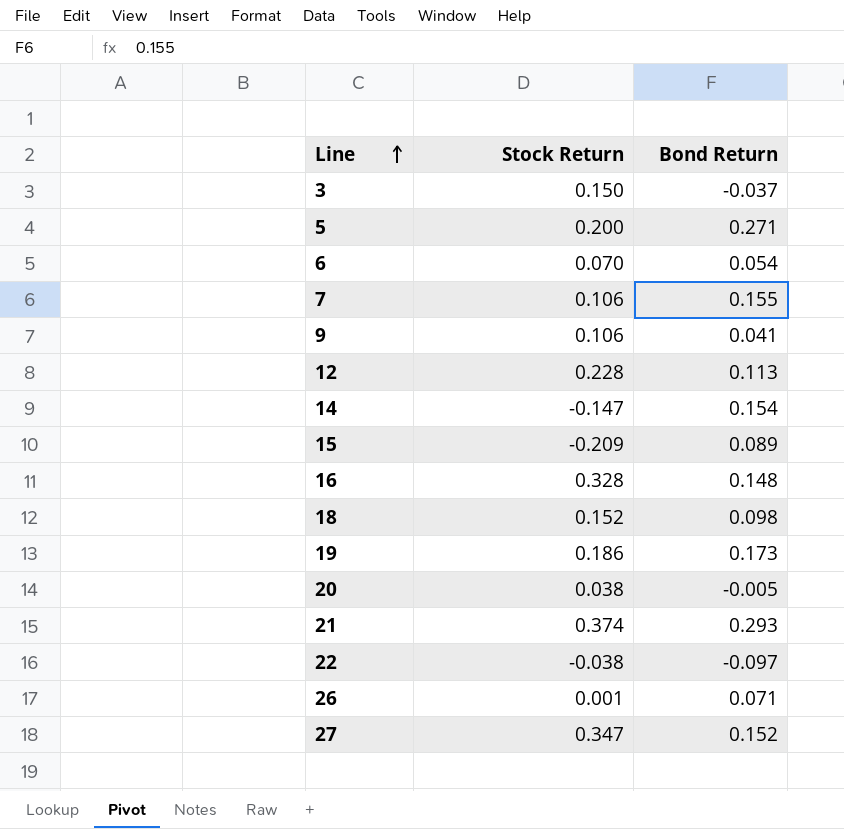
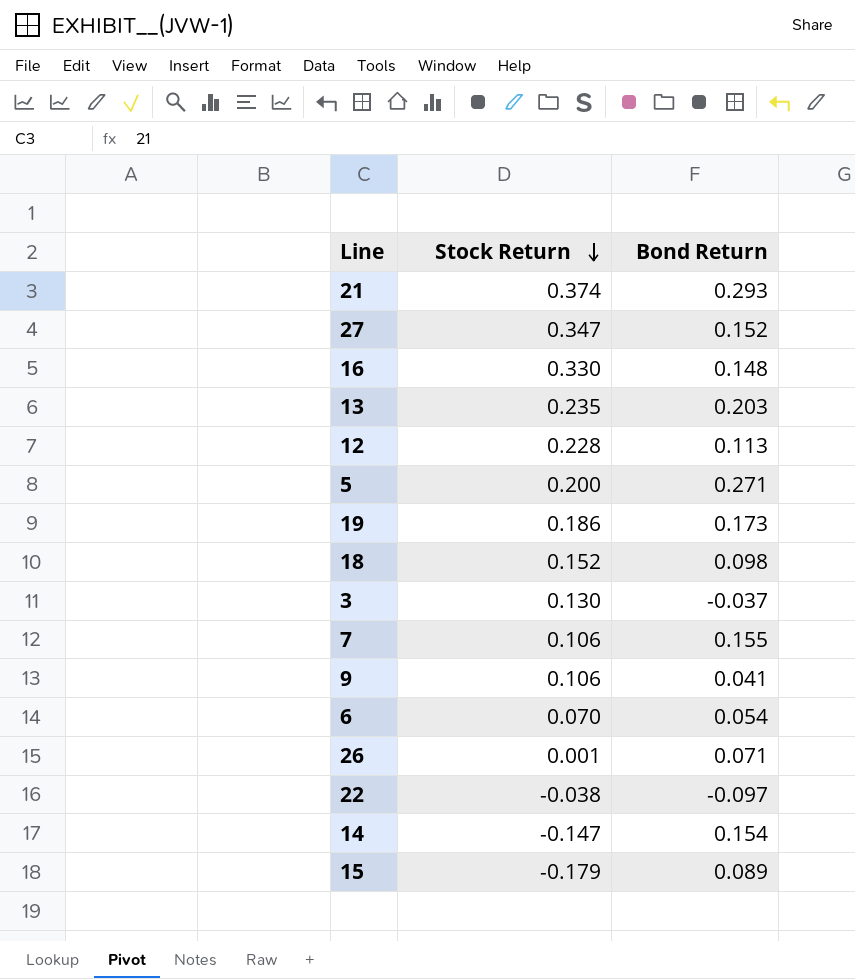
row order: Line ascending -> Stock Return descending
row 20: 0.038 | -0.005 -> none
16 | Stock Return: 0.328 -> 0.330
row 13: none -> 0.235 | 0.203
3 | Stock Return: 0.150 -> 0.130
15 | Stock Return: -0.209 -> -0.179

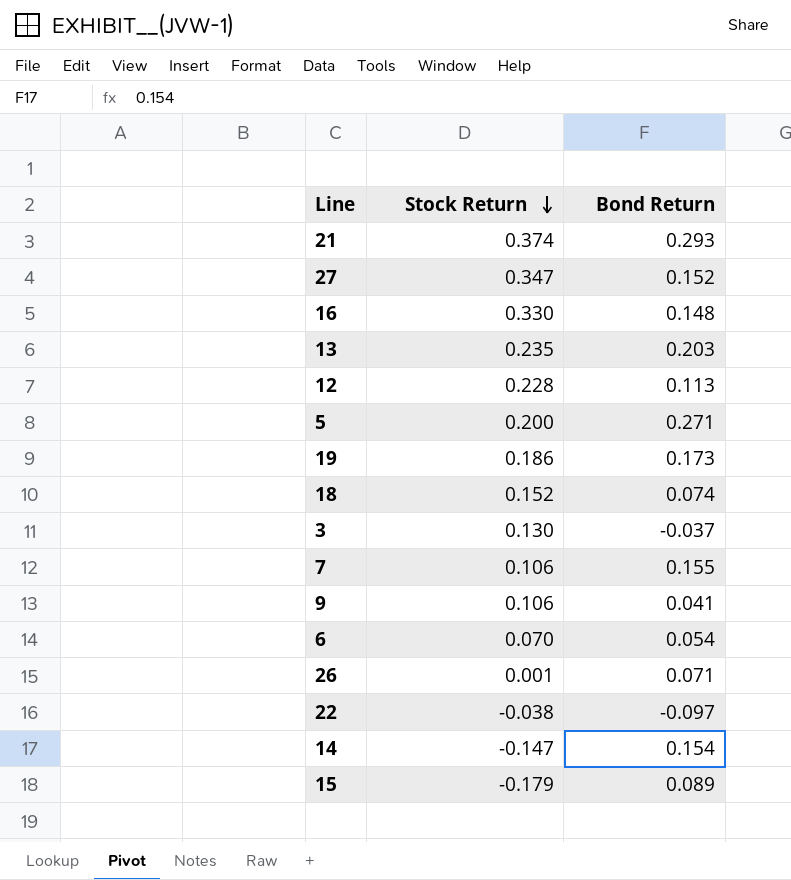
18 | Bond Return: 0.098 -> 0.074

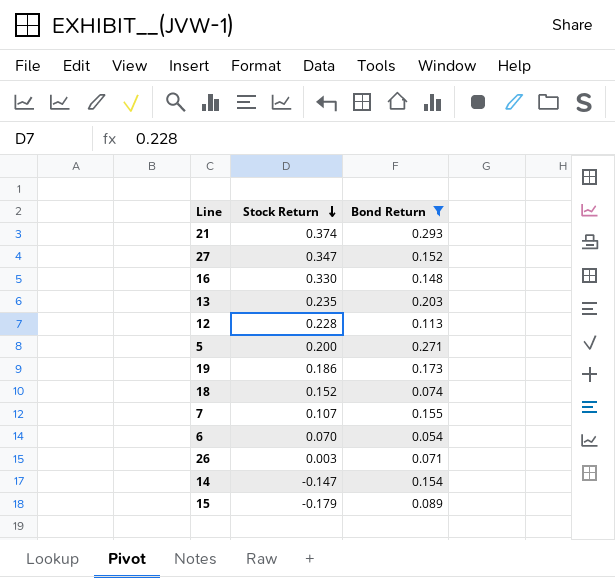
filter: none -> Bond Return >= 0.054
7 | Stock Return: 0.106 -> 0.107
26 | Stock Return: 0.001 -> 0.003

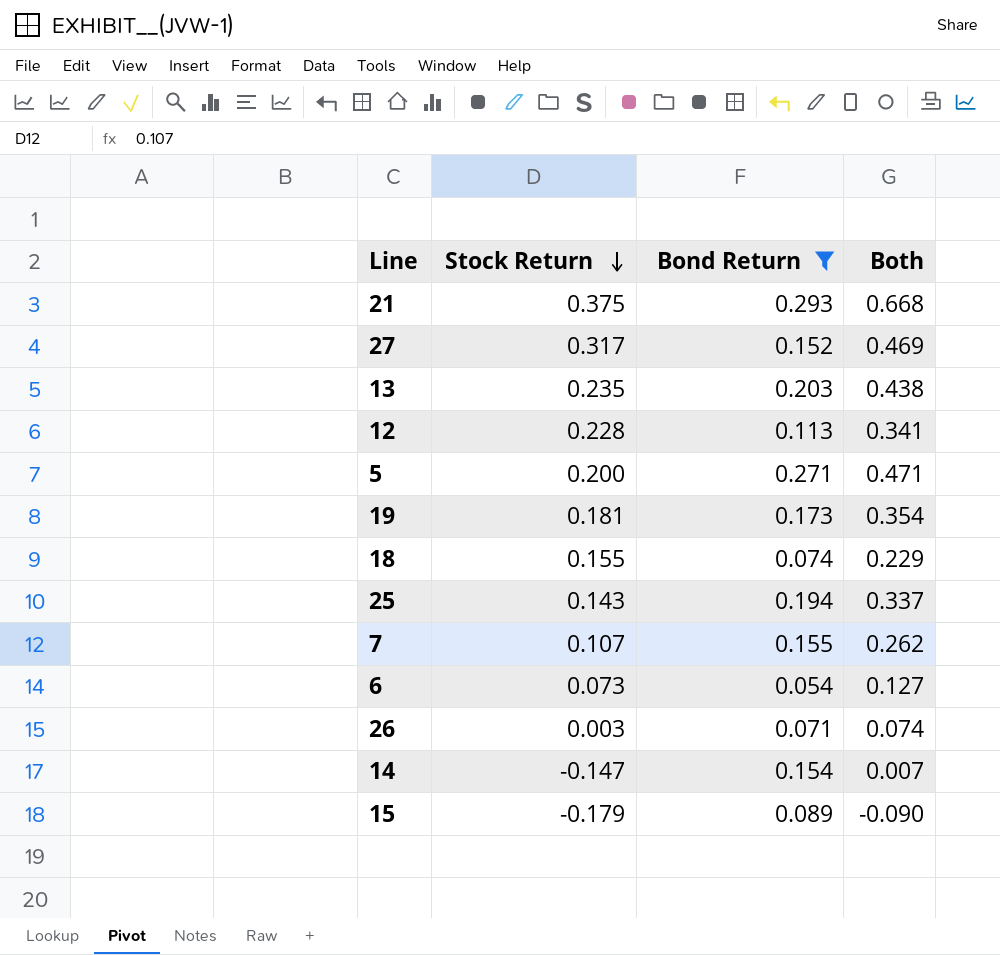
column Both | formula: none -> [Stock Return] + [Bond Return]
row 16: 0.330 | 0.148 -> none
21 | Stock Return: 0.374 -> 0.375
27 | Stock Return: 0.347 -> 0.317
19 | Stock Return: 0.186 -> 0.181
18 | Stock Return: 0.152 -> 0.155
row 25: none -> 0.143 | 0.194 | 0.337
6 | Stock Return: 0.070 -> 0.073

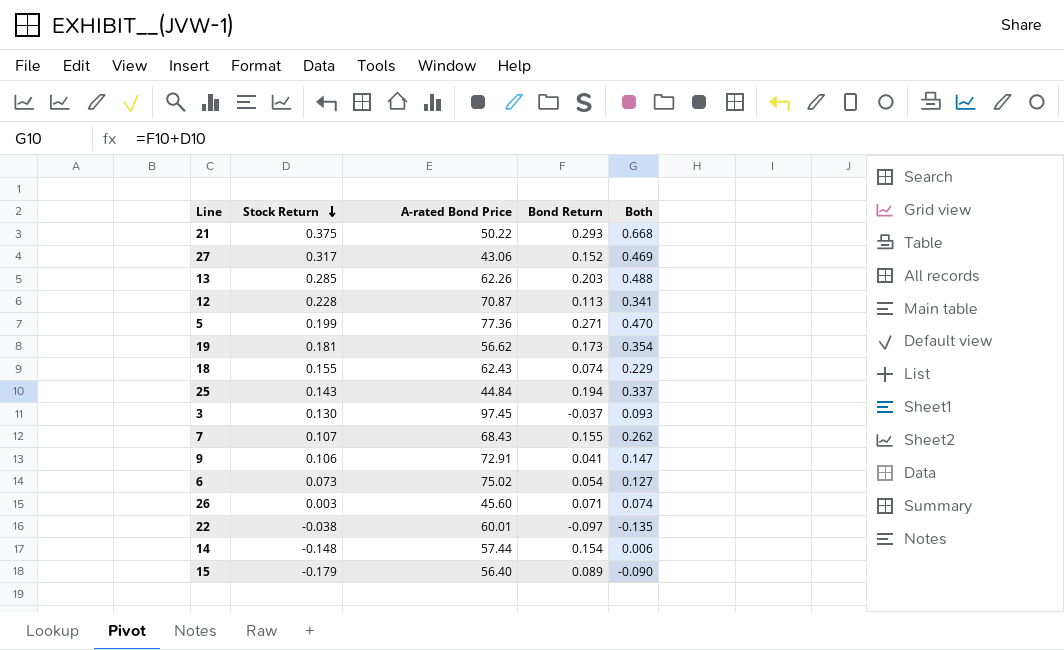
filter: Bond Return >= 0.054 -> none
column A-rated Bond Price | position: none -> 3
13 | Stock Return: 0.235 -> 0.285
13 | Both: 0.438 -> 0.488
5 | Stock Return: 0.200 -> 0.199
5 | Both: 0.471 -> 0.470
14 | Stock Return: -0.147 -> -0.148
14 | Both: 0.007 -> 0.006

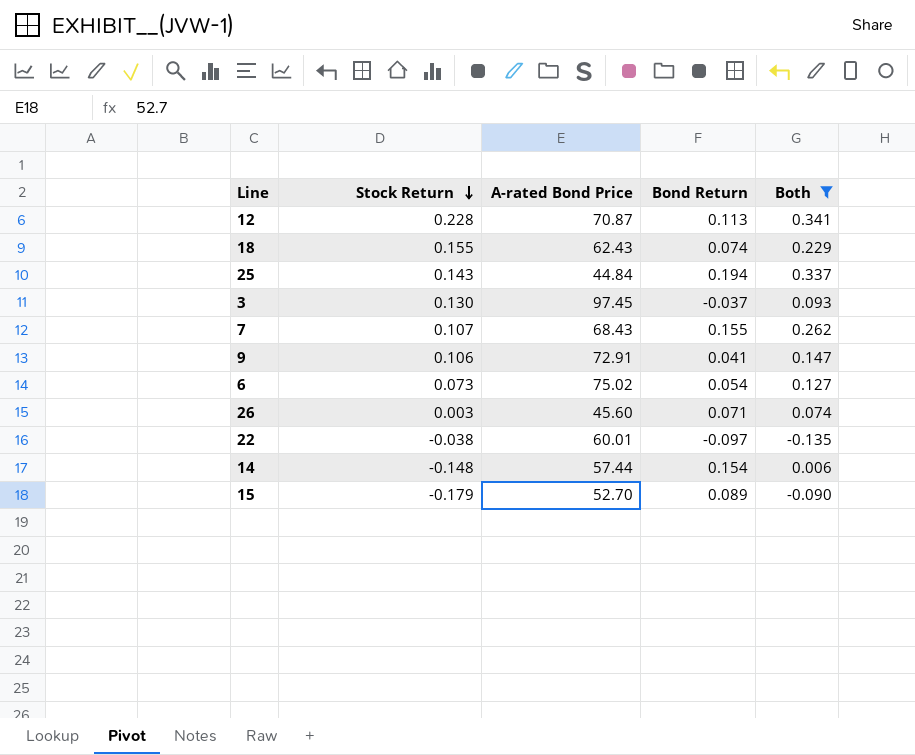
filter: none -> Both <= 0.341
15 | A-rated Bond Price: 56.40 -> 52.70

